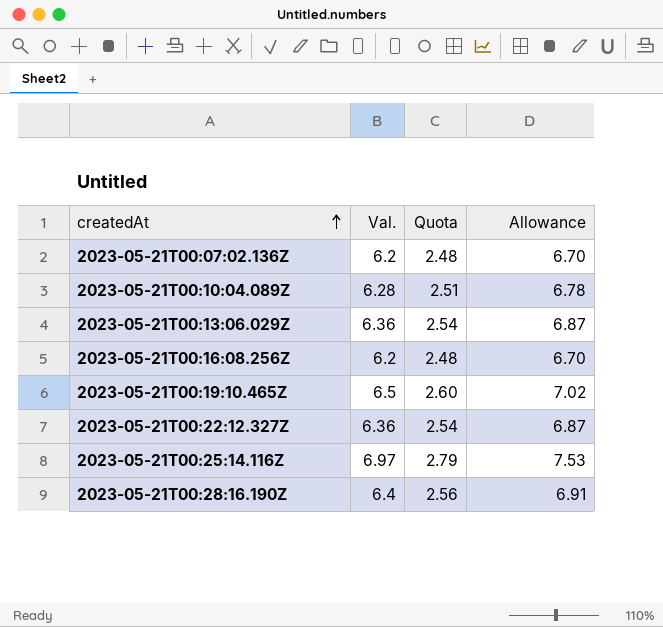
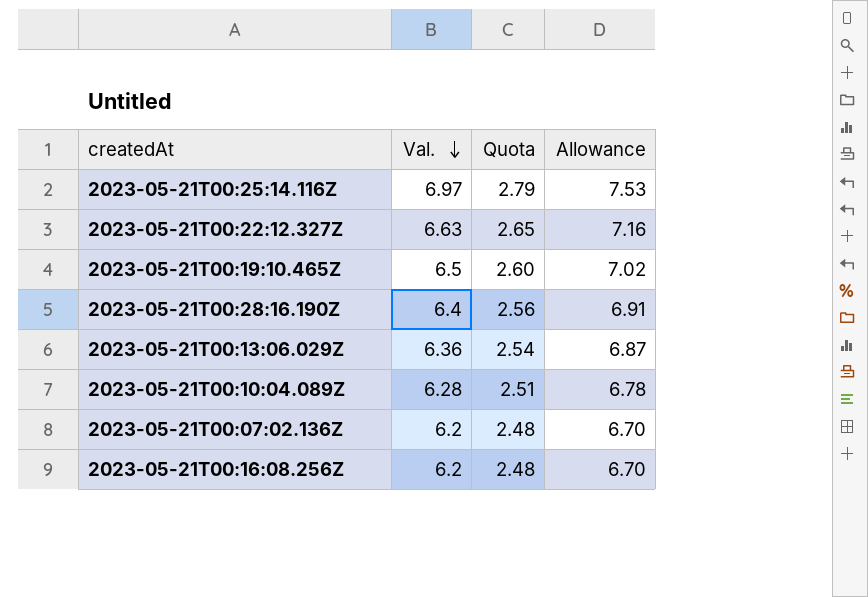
row order: createdAt ascending -> Val. descending
2023-05-21T00:22:12.327Z | Val.: 6.36 -> 6.63
2023-05-21T00:22:12.327Z | Quota: 2.54 -> 2.65
2023-05-21T00:22:12.327Z | Allowance: 6.87 -> 7.16

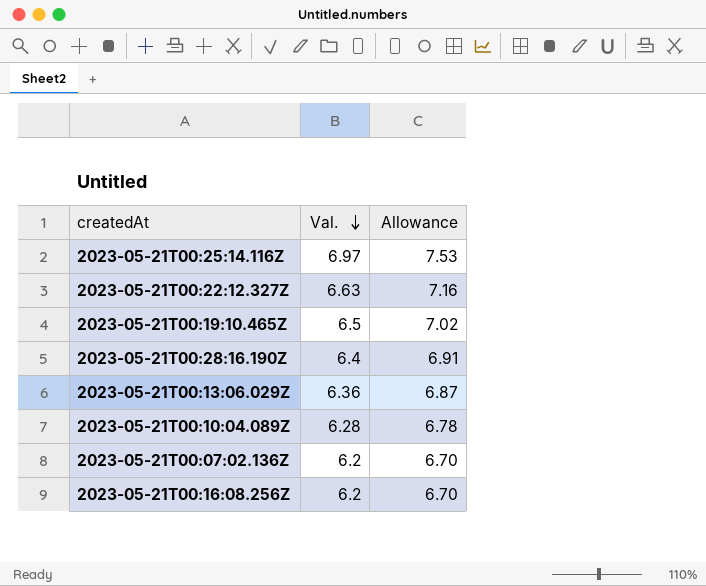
column Quota | formula: [Val.] * 0.4 -> none

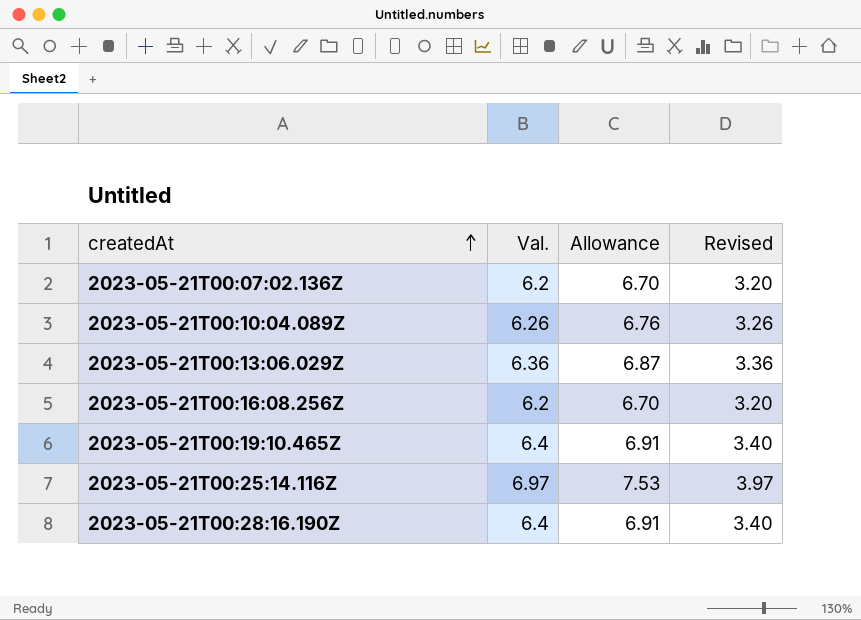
row order: Val. descending -> createdAt ascending
column Revised | formula: none -> [Val.] - 3
row 2023-05-21T00:22:12.327Z: 6.63 | 7.16 -> none
2023-05-21T00:10:04.089Z | Val.: 6.28 -> 6.26
2023-05-21T00:10:04.089Z | Allowance: 6.78 -> 6.76
2023-05-21T00:19:10.465Z | Val.: 6.5 -> 6.4
2023-05-21T00:19:10.465Z | Allowance: 7.02 -> 6.91

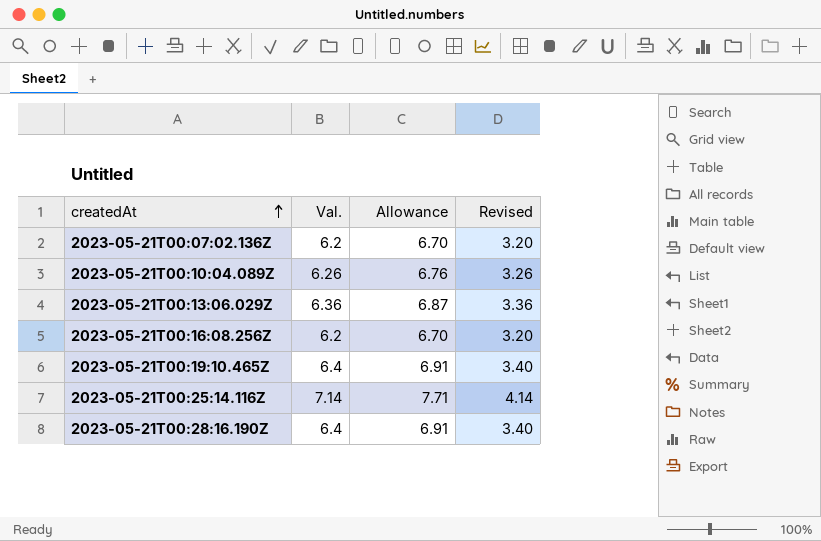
2023-05-21T00:25:14.116Z | Val.: 6.97 -> 7.14
2023-05-21T00:25:14.116Z | Allowance: 7.53 -> 7.71
2023-05-21T00:25:14.116Z | Revised: 3.97 -> 4.14

